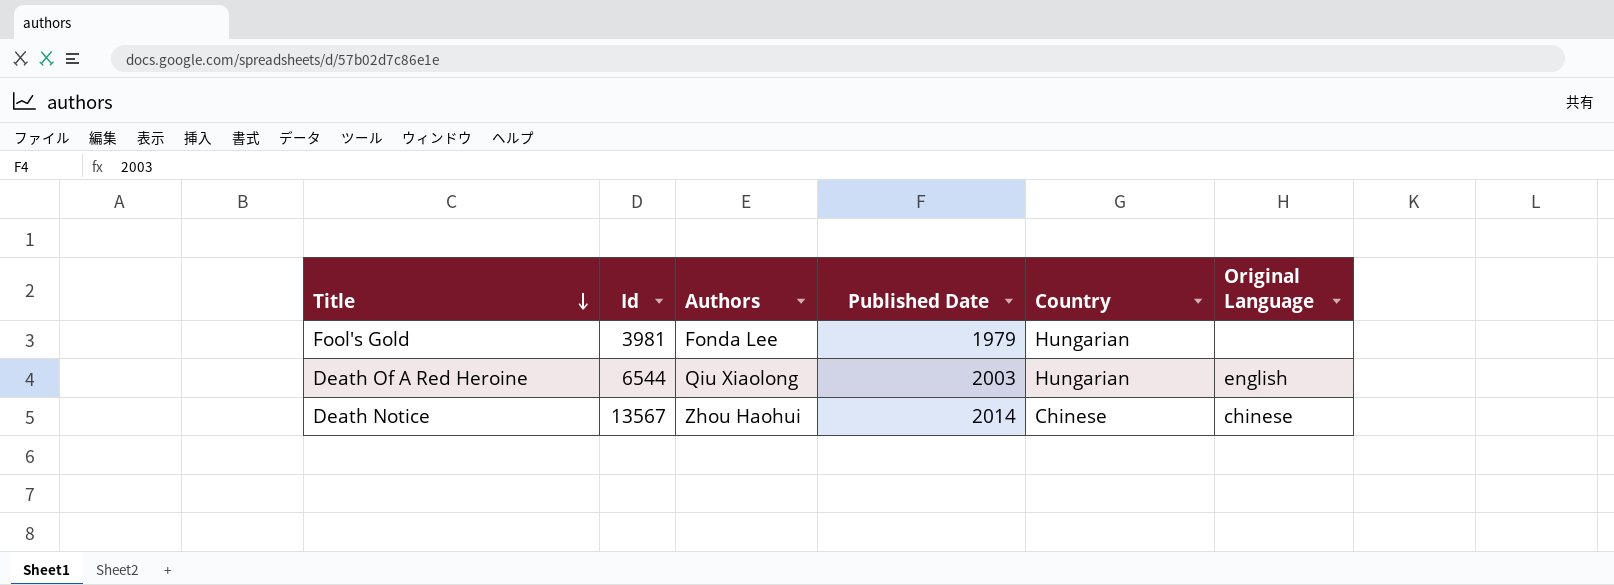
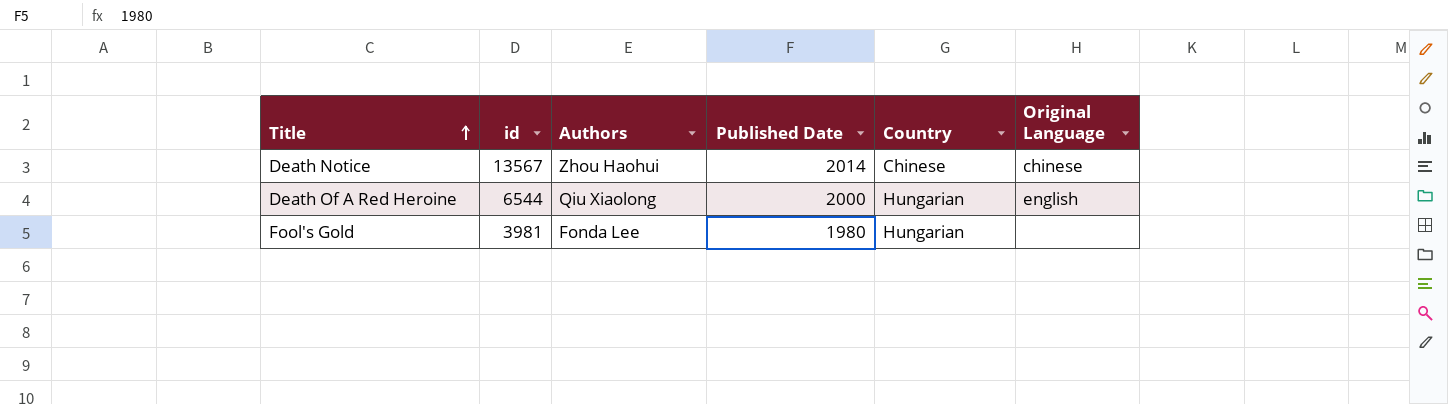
row order: Title descending -> Title ascending
column name: Id -> id
Death Of A Red Heroine | Published Date: 2003 -> 2000
Fool's Gold | Published Date: 1979 -> 1980

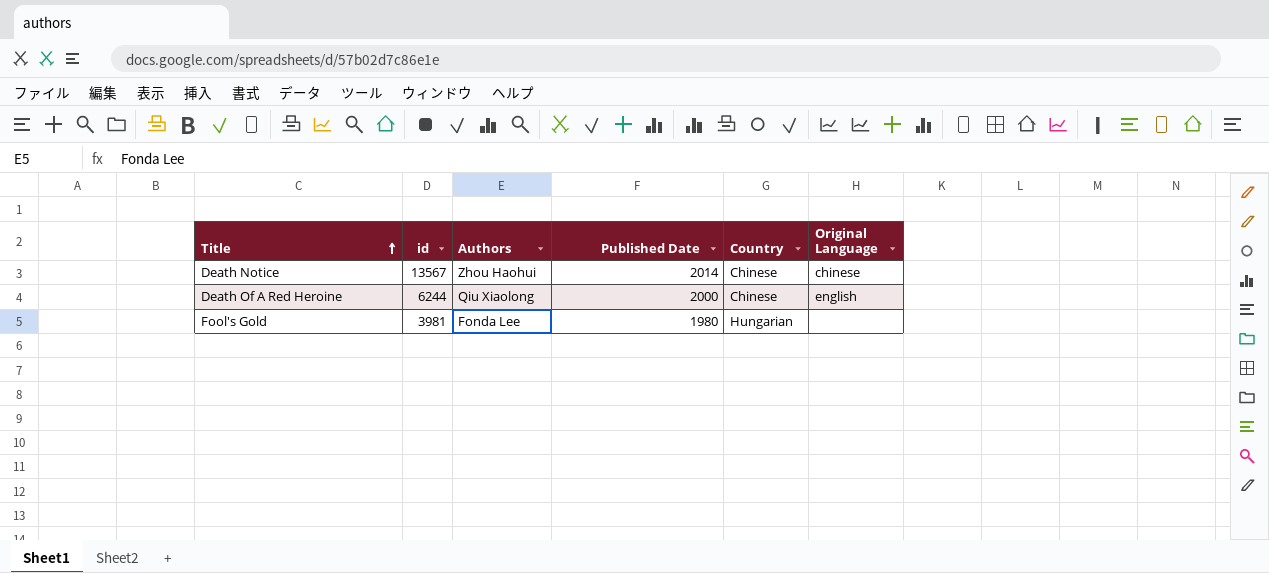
Death Of A Red Heroine | id: 6544 -> 6244
Death Of A Red Heroine | Country: Hungarian -> Chinese

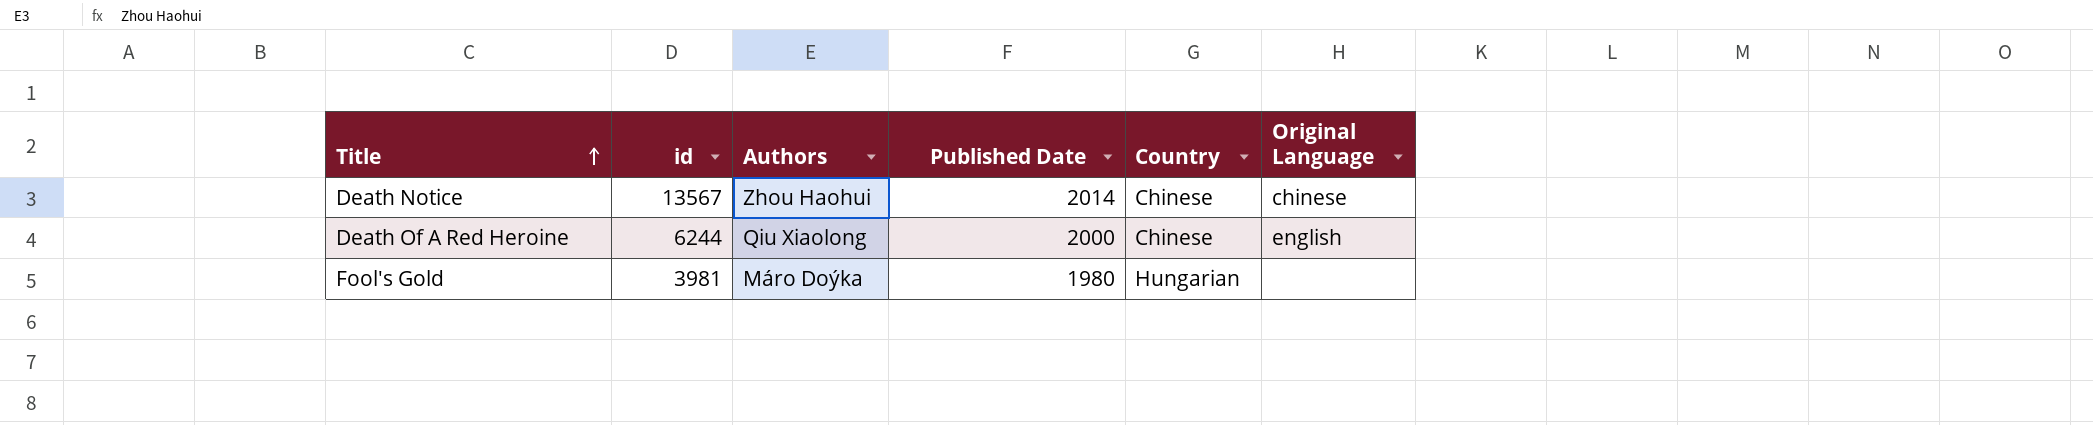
Fool's Gold | Authors: Fonda Lee -> Máro Doýka

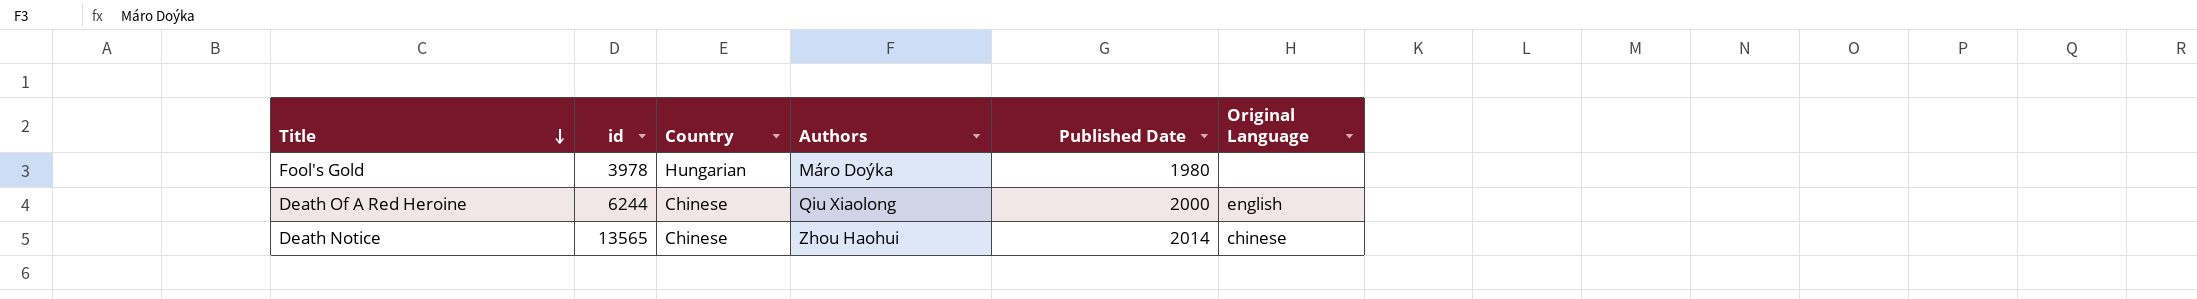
row order: Title ascending -> Title descending
column Country | position: 5 -> 3
Fool's Gold | id: 3981 -> 3978
Death Notice | id: 13567 -> 13565

